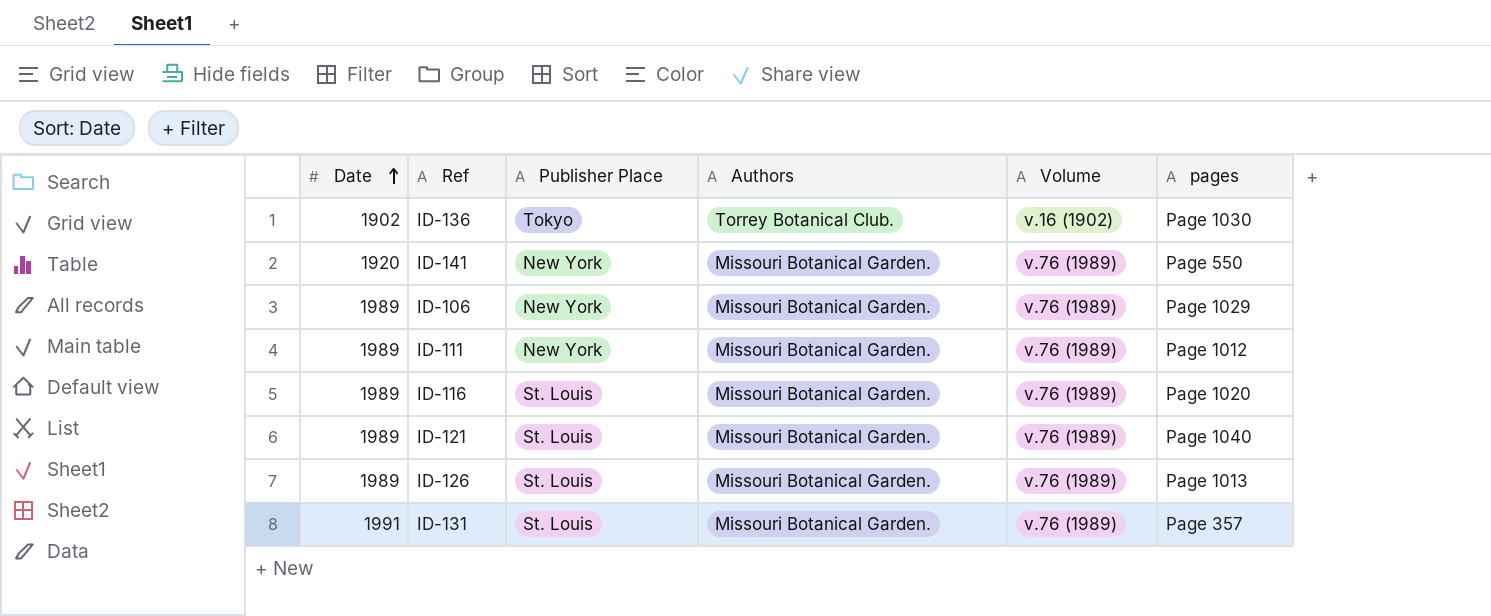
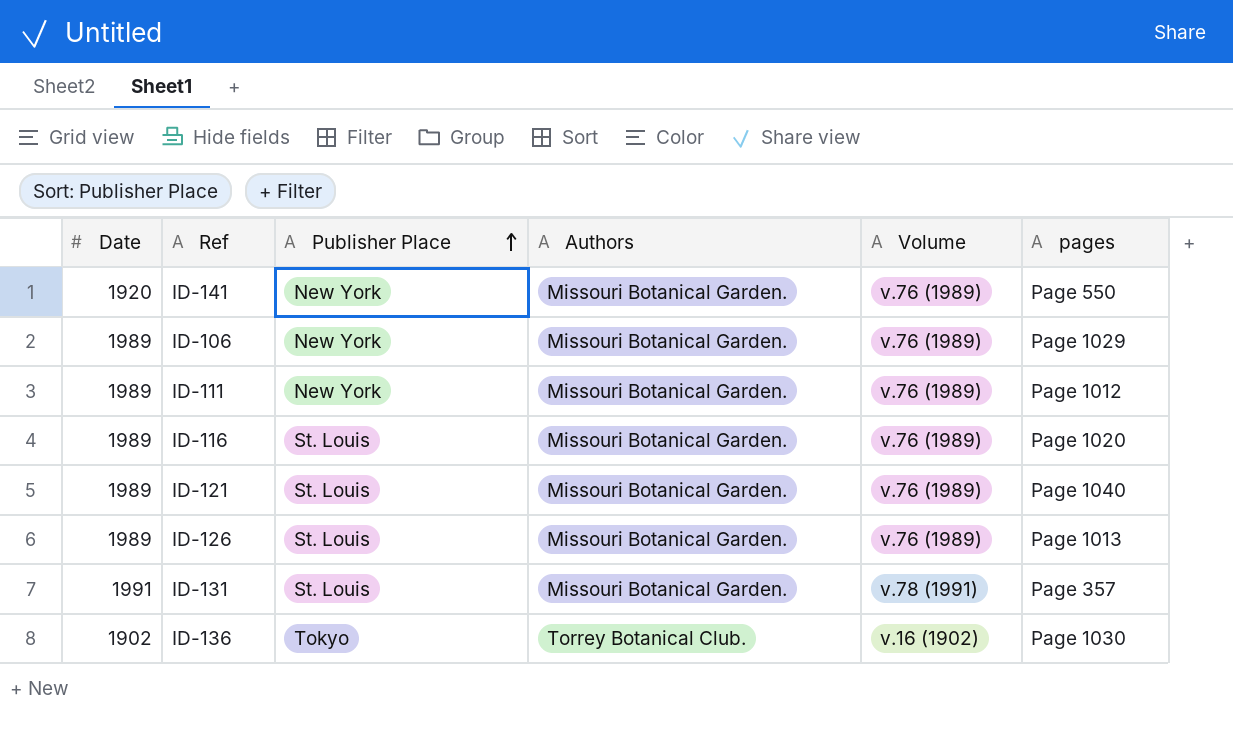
row order: Date ascending -> Publisher Place ascending
ID-131 | Volume: v.76 (1989) -> v.78 (1991)

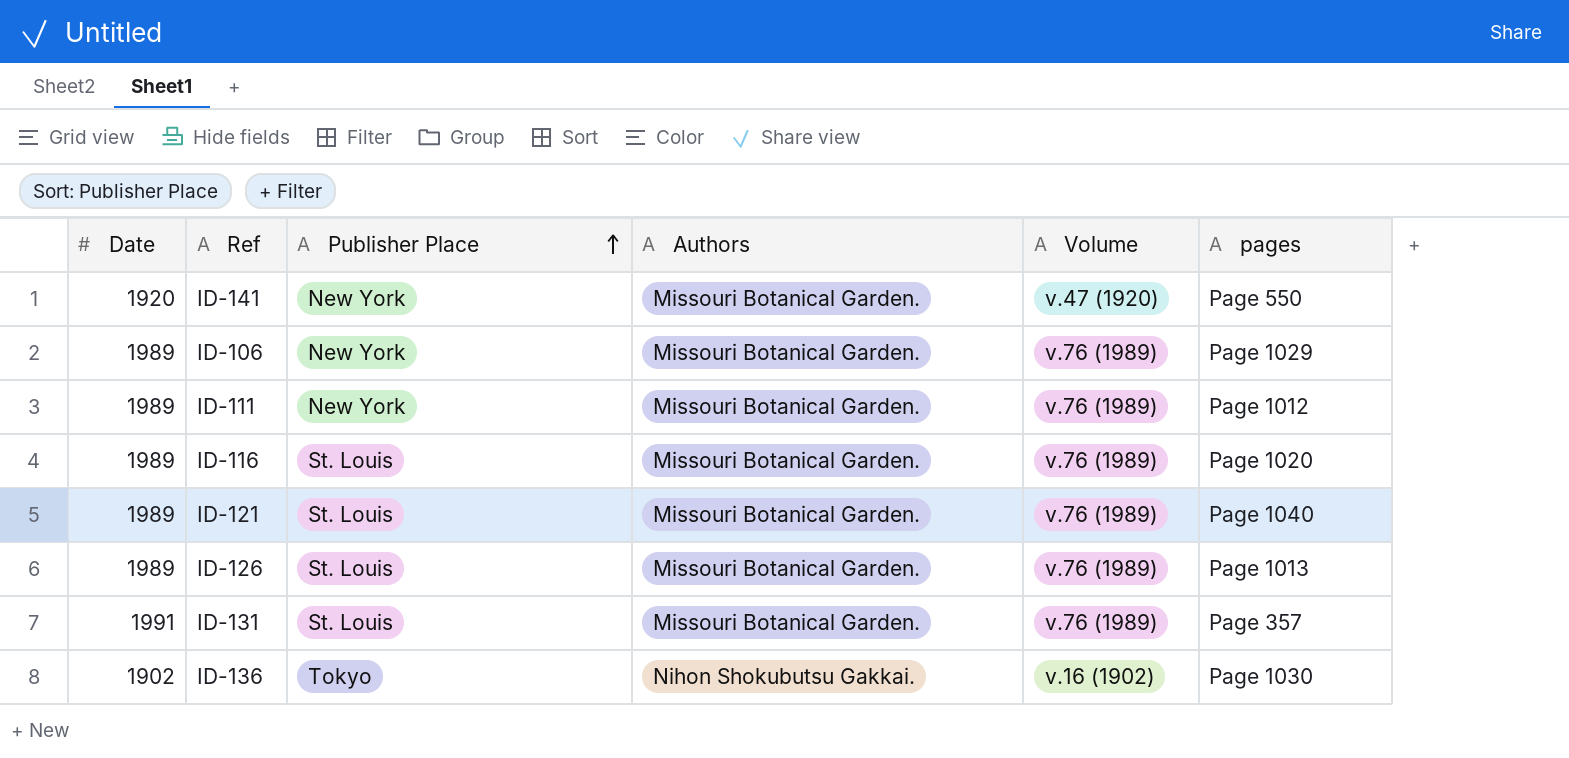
ID-141 | Volume: v.76 (1989) -> v.47 (1920)
ID-131 | Volume: v.78 (1991) -> v.76 (1989)
ID-136 | Authors: Torrey Botanical Club. -> Nihon Shokubutsu Gakkai.

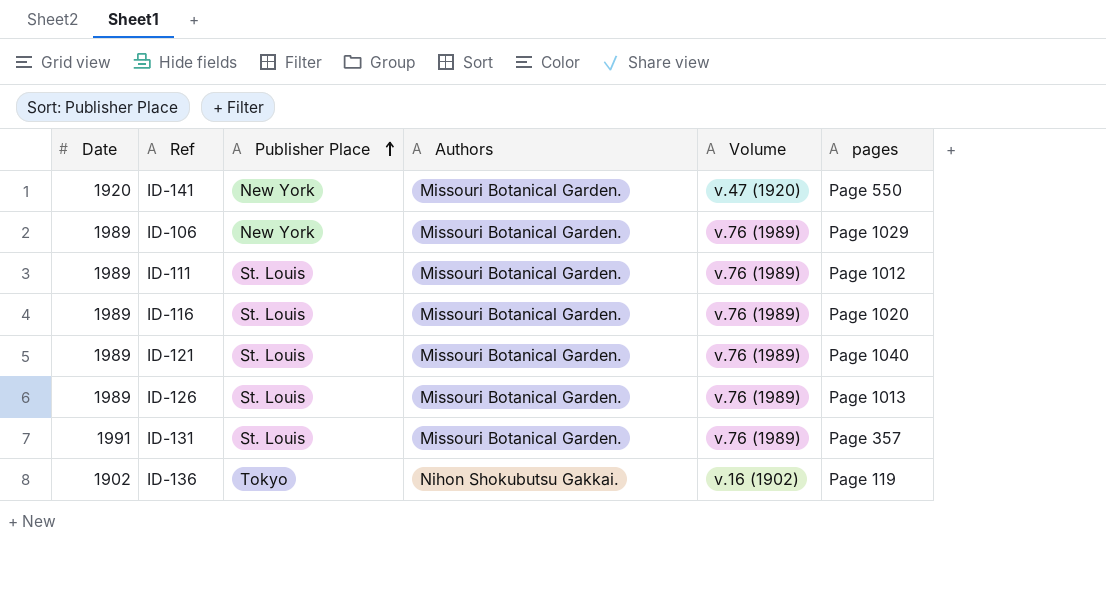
ID-111 | Publisher Place: New York -> St. Louis
ID-136 | pages: Page 1030 -> Page 119

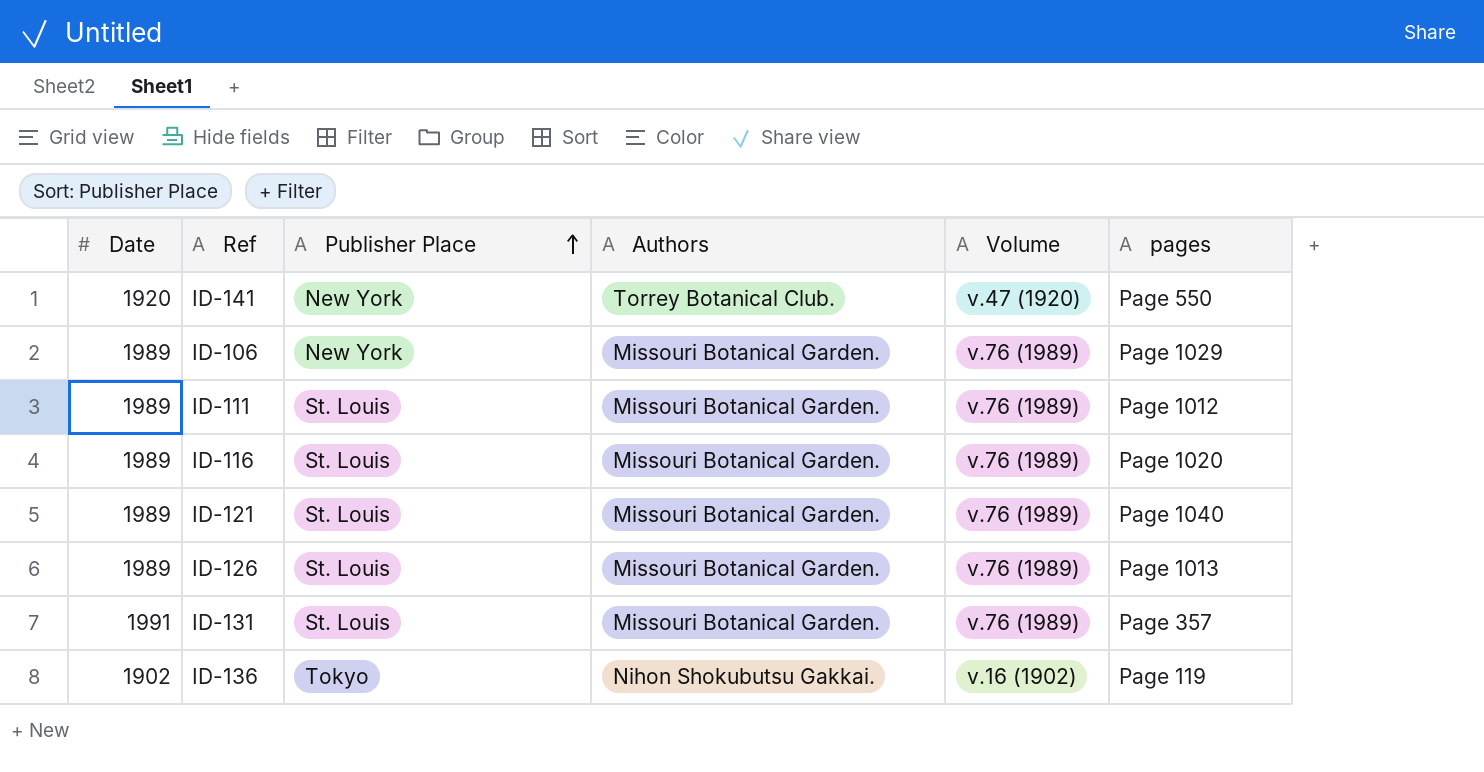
ID-141 | Authors: Missouri Botanical Garden. -> Torrey Botanical Club.

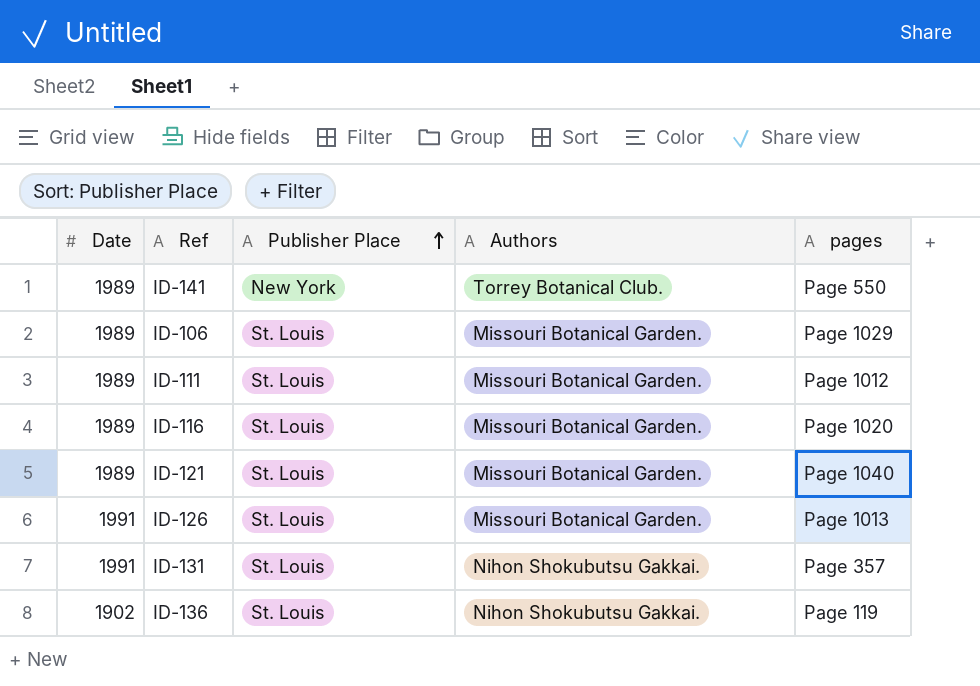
column Volume | position: 5 -> none
ID-141 | Date: 1920 -> 1989
ID-106 | Publisher Place: New York -> St. Louis
ID-126 | Date: 1989 -> 1991
ID-131 | Authors: Missouri Botanical Garden. -> Nihon Shokubutsu Gakkai.
ID-136 | Publisher Place: Tokyo -> St. Louis

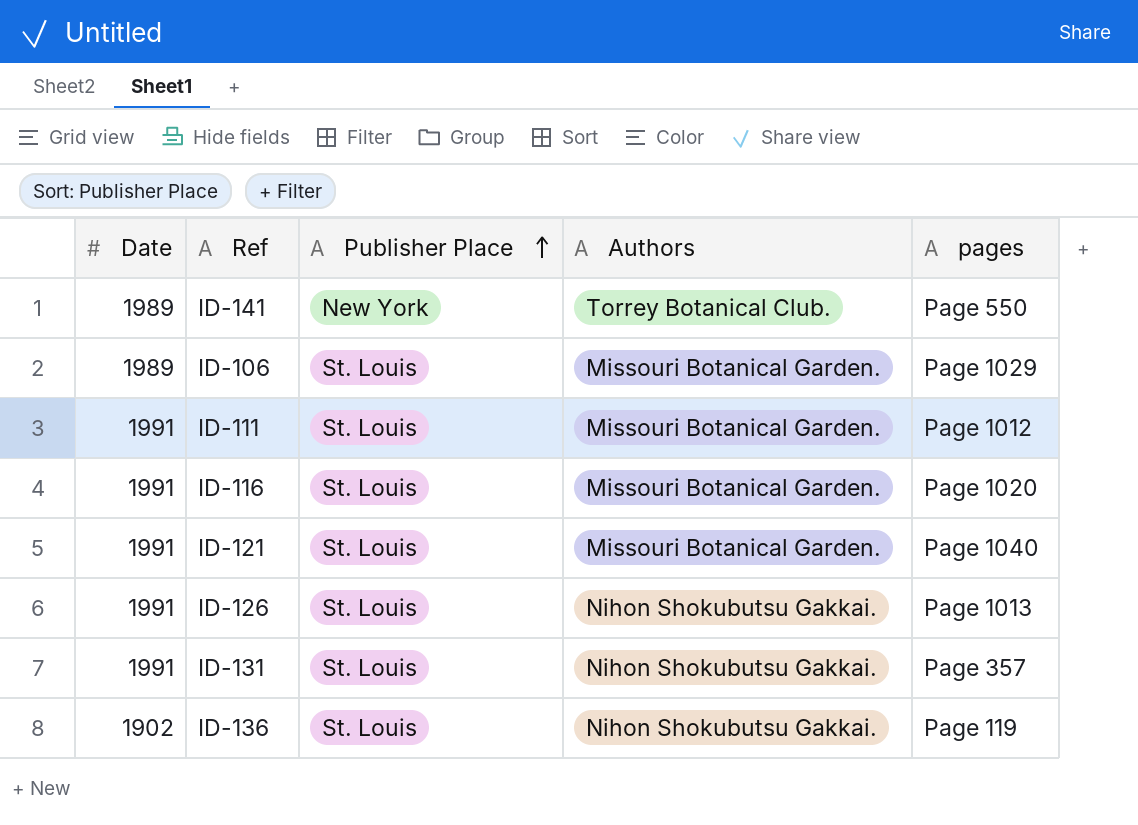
ID-111 | Date: 1989 -> 1991
ID-116 | Date: 1989 -> 1991
ID-121 | Date: 1989 -> 1991
ID-126 | Authors: Missouri Botanical Garden. -> Nihon Shokubutsu Gakkai.

